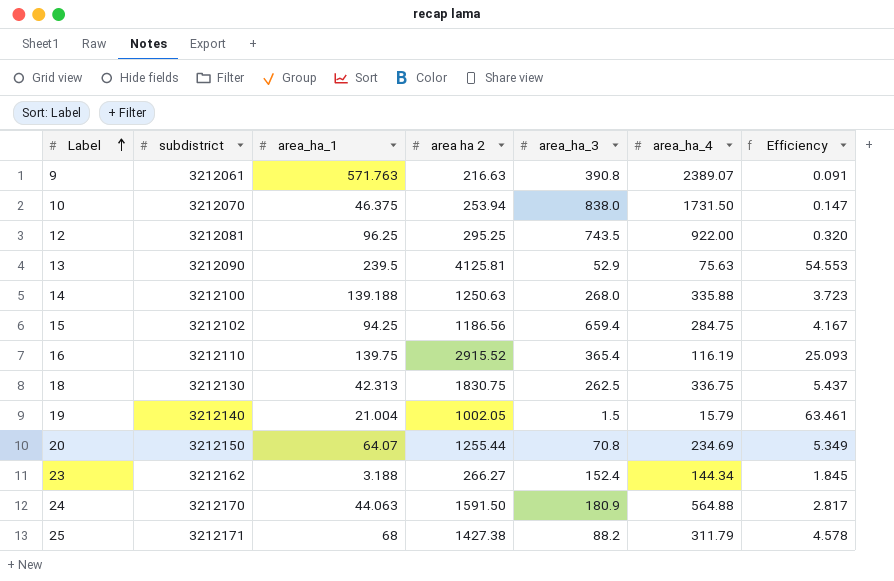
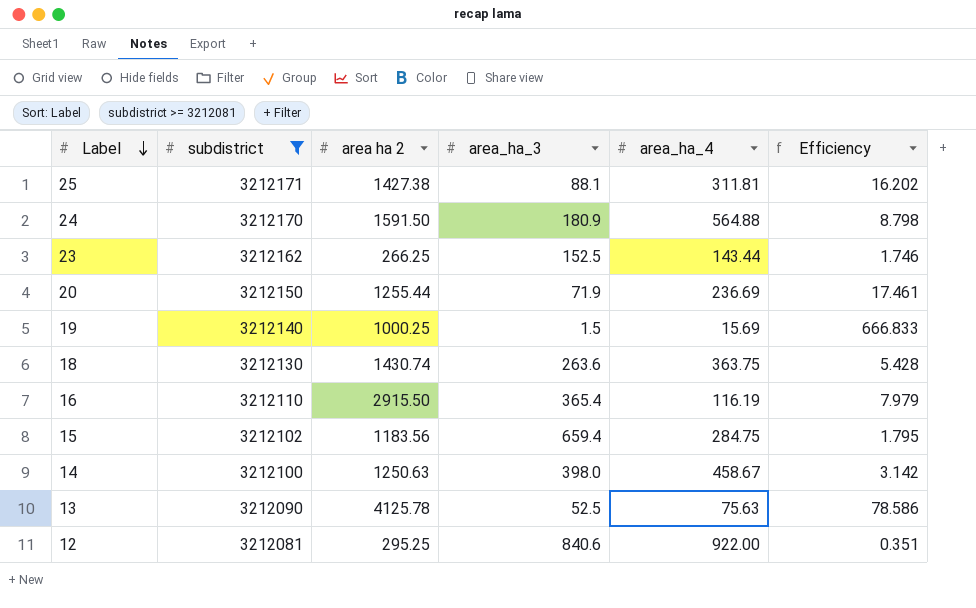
filter: none -> subdistrict >= 3212081
row order: Label ascending -> Label descending
column area_ha_1 | position: 3 -> none
column Efficiency | formula: [area ha 2] / [area_ha_4] -> [area ha 2] / [area_ha_3]
25 | area_ha_3: 88.2 -> 88.1
25 | area_ha_4: 311.79 -> 311.81
23 | area ha 2: 266.27 -> 266.25
23 | area_ha_3: 152.4 -> 152.5
23 | area_ha_4: 144.34 -> 143.44
20 | area_ha_3: 70.8 -> 71.9
20 | area_ha_4: 234.69 -> 236.69
19 | area ha 2: 1002.05 -> 1000.25
19 | area_ha_4: 15.79 -> 15.69
18 | area ha 2: 1830.75 -> 1430.74
18 | area_ha_3: 262.5 -> 263.6
18 | area_ha_4: 336.75 -> 363.75
16 | area ha 2: 2915.52 -> 2915.50
15 | area ha 2: 1186.56 -> 1183.56
14 | area_ha_3: 268.0 -> 398.0
14 | area_ha_4: 335.88 -> 458.67
13 | area ha 2: 4125.81 -> 4125.78
13 | area_ha_3: 52.9 -> 52.5
12 | area_ha_3: 743.5 -> 840.6

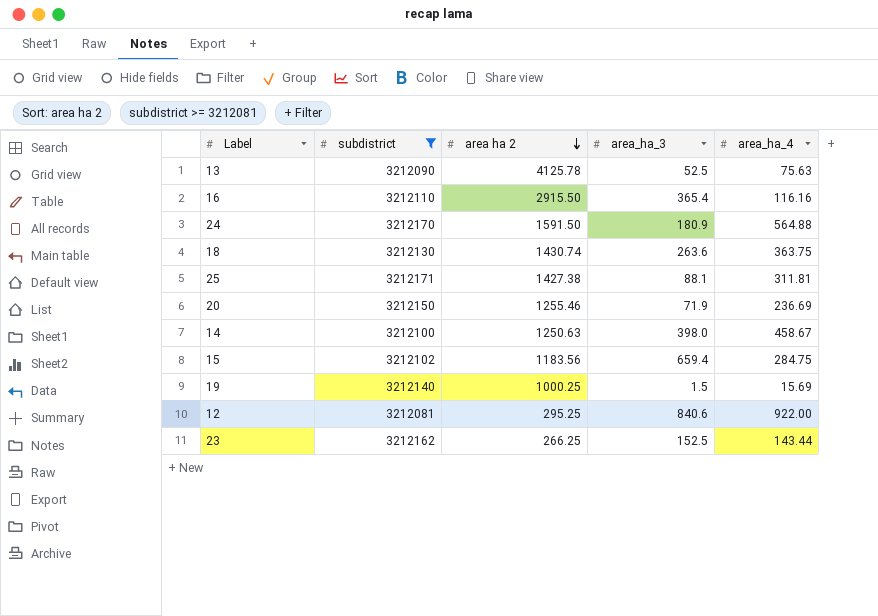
row order: Label descending -> area ha 2 descending
column Efficiency | formula: [area ha 2] / [area_ha_3] -> none
16 | area_ha_4: 116.19 -> 116.16
20 | area ha 2: 1255.44 -> 1255.46

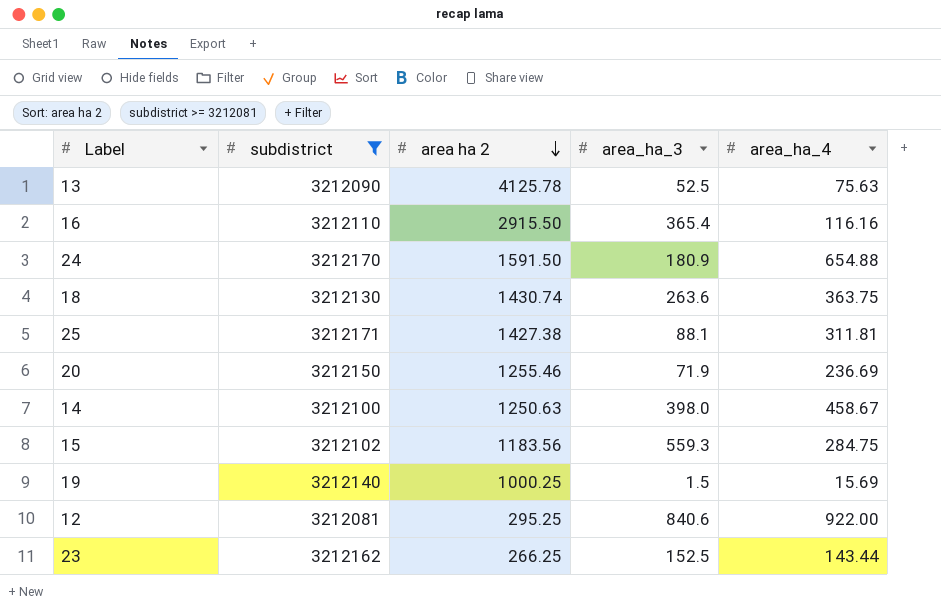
24 | area_ha_4: 564.88 -> 654.88
15 | area_ha_3: 659.4 -> 559.3

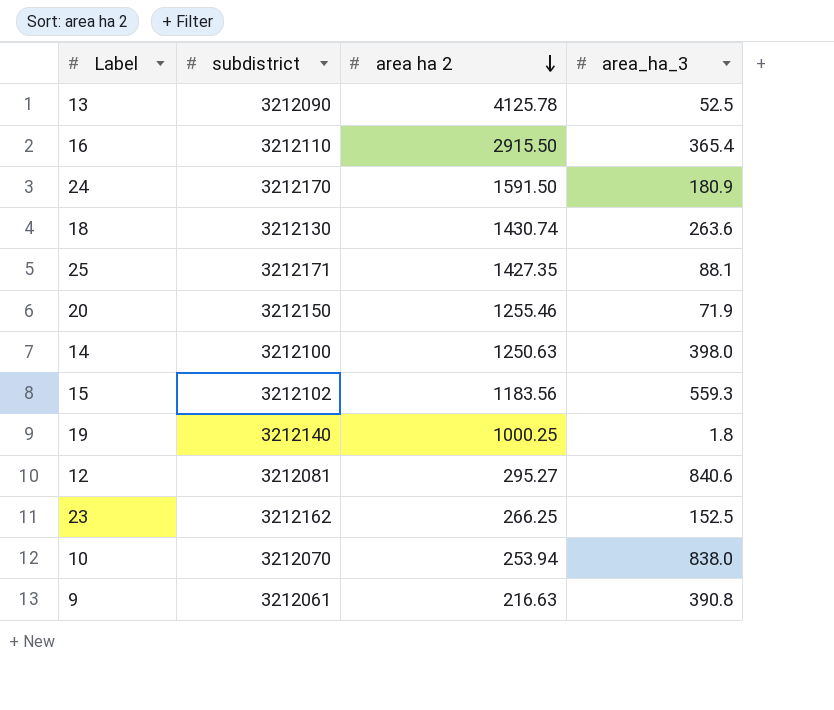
filter: subdistrict >= 3212081 -> none
column area_ha_4 | position: 5 -> none
25 | area ha 2: 1427.38 -> 1427.35
19 | area_ha_3: 1.5 -> 1.8
12 | area ha 2: 295.25 -> 295.27

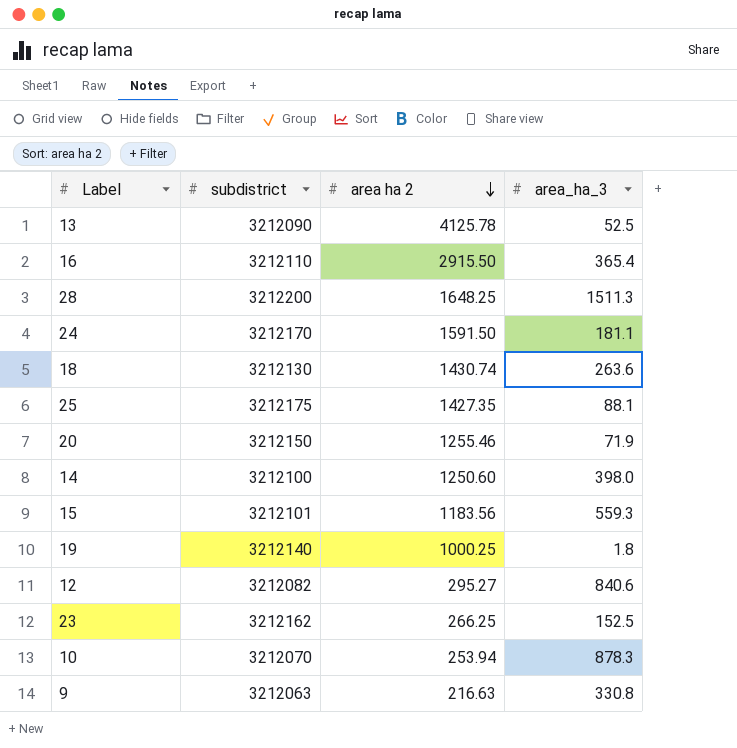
row 28: none -> 3212200 | 1648.25 | 1511.3
24 | area_ha_3: 180.9 -> 181.1
25 | subdistrict: 3212171 -> 3212175
14 | area ha 2: 1250.63 -> 1250.60
15 | subdistrict: 3212102 -> 3212101
12 | subdistrict: 3212081 -> 3212082
10 | area_ha_3: 838.0 -> 878.3
9 | subdistrict: 3212061 -> 3212063
9 | area_ha_3: 390.8 -> 330.8

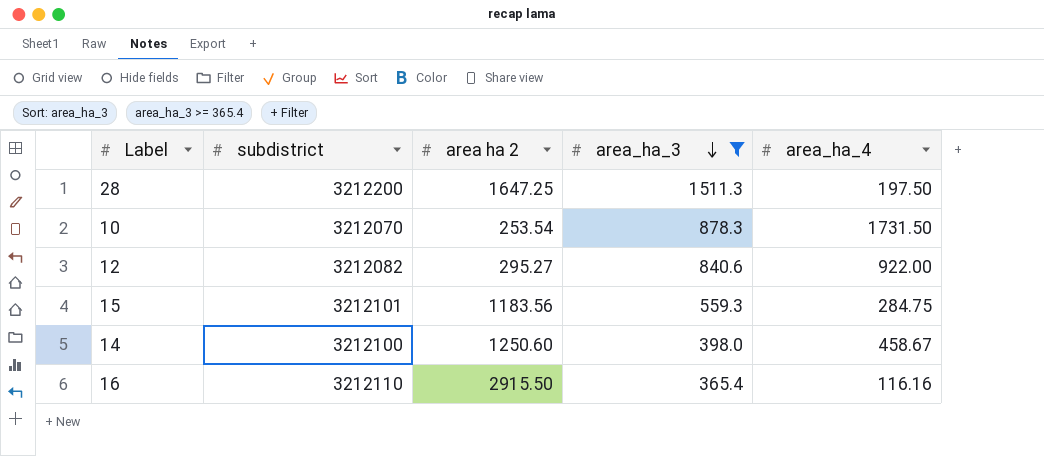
filter: none -> area_ha_3 >= 365.4
row order: area ha 2 descending -> area_ha_3 descending
column area_ha_4 | position: none -> 5
28 | area ha 2: 1648.25 -> 1647.25
10 | area ha 2: 253.94 -> 253.54

